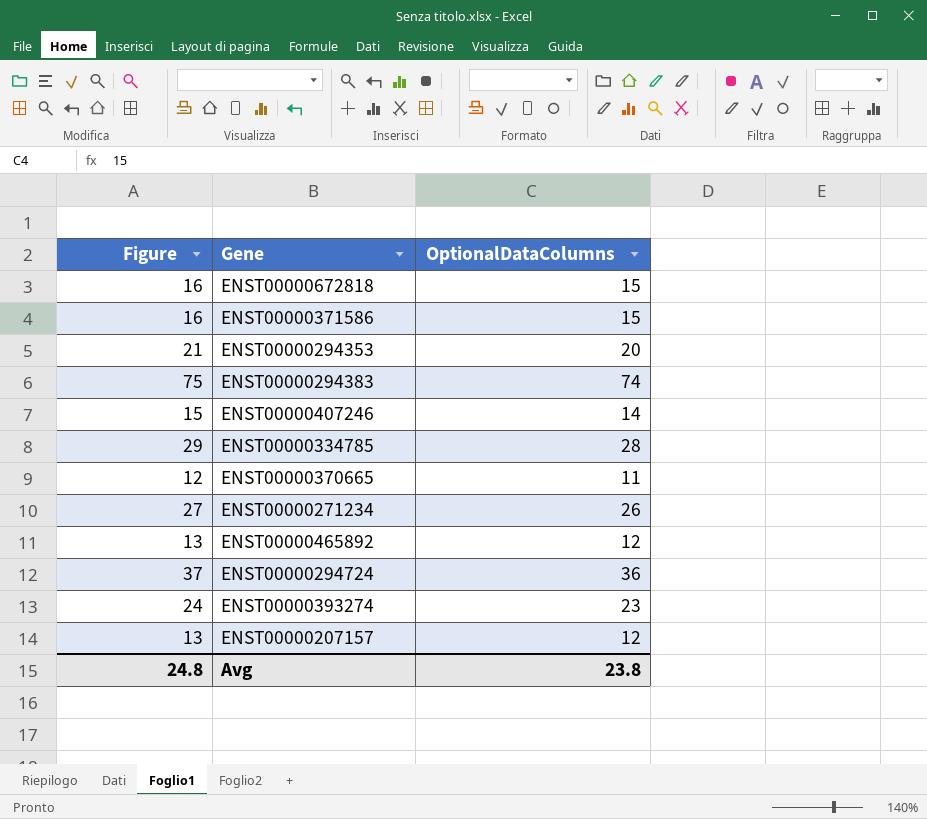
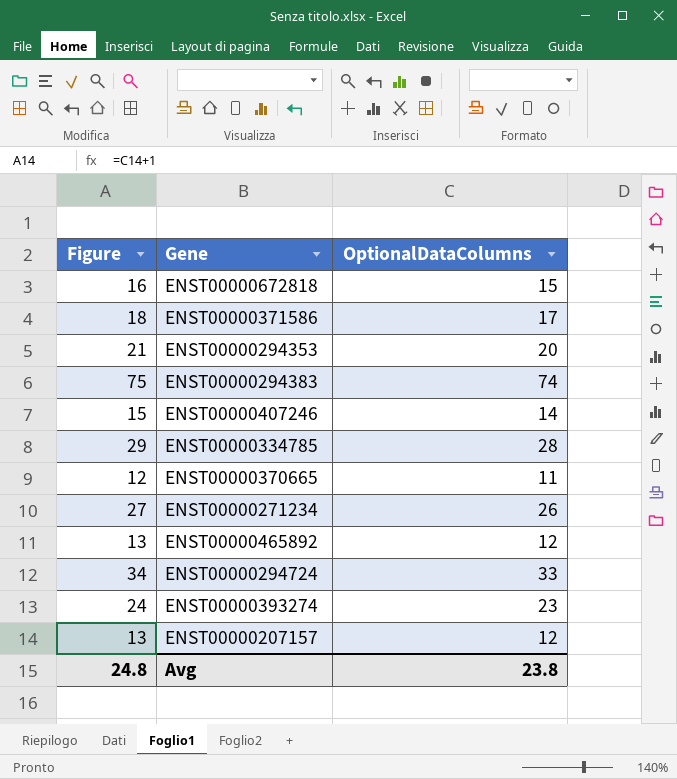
ENST00000371586 | Figure: 16 -> 18
ENST00000371586 | OptionalDataColumns: 15 -> 17
ENST00000294724 | Figure: 37 -> 34
ENST00000294724 | OptionalDataColumns: 36 -> 33

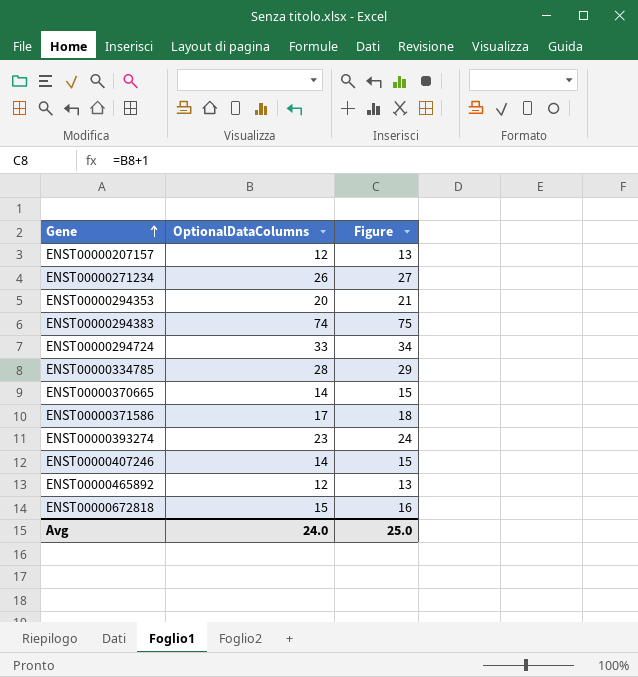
row order: none -> Gene ascending
column Figure | position: 1 -> 3
ENST00000370665 | OptionalDataColumns: 11 -> 14
ENST00000370665 | Figure: 12 -> 15
Avg | OptionalDataColumns: 23.8 -> 24.0
Avg | Figure: 24.8 -> 25.0

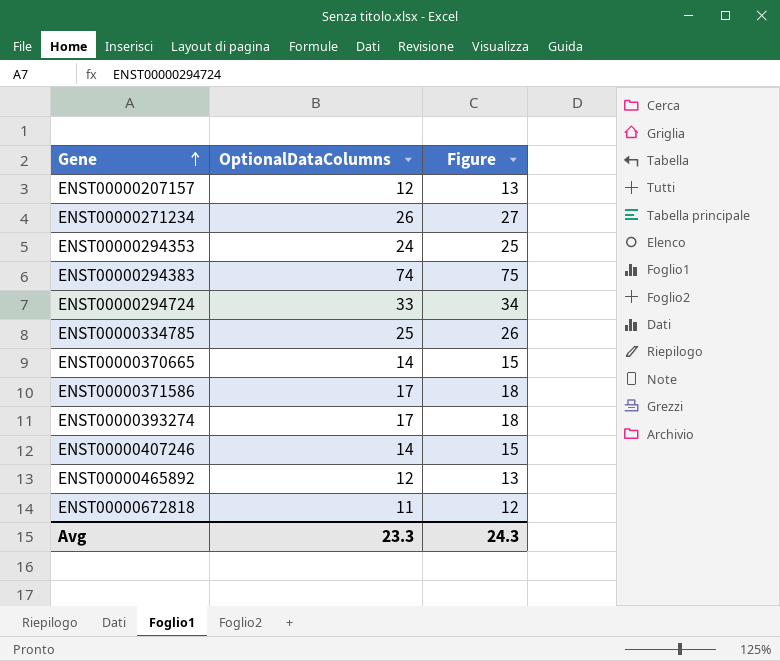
ENST00000294353 | OptionalDataColumns: 20 -> 24
ENST00000294353 | Figure: 21 -> 25
ENST00000334785 | OptionalDataColumns: 28 -> 25
ENST00000334785 | Figure: 29 -> 26
ENST00000393274 | OptionalDataColumns: 23 -> 17
ENST00000393274 | Figure: 24 -> 18
ENST00000672818 | OptionalDataColumns: 15 -> 11
ENST00000672818 | Figure: 16 -> 12
Avg | OptionalDataColumns: 24.0 -> 23.3
Avg | Figure: 25.0 -> 24.3

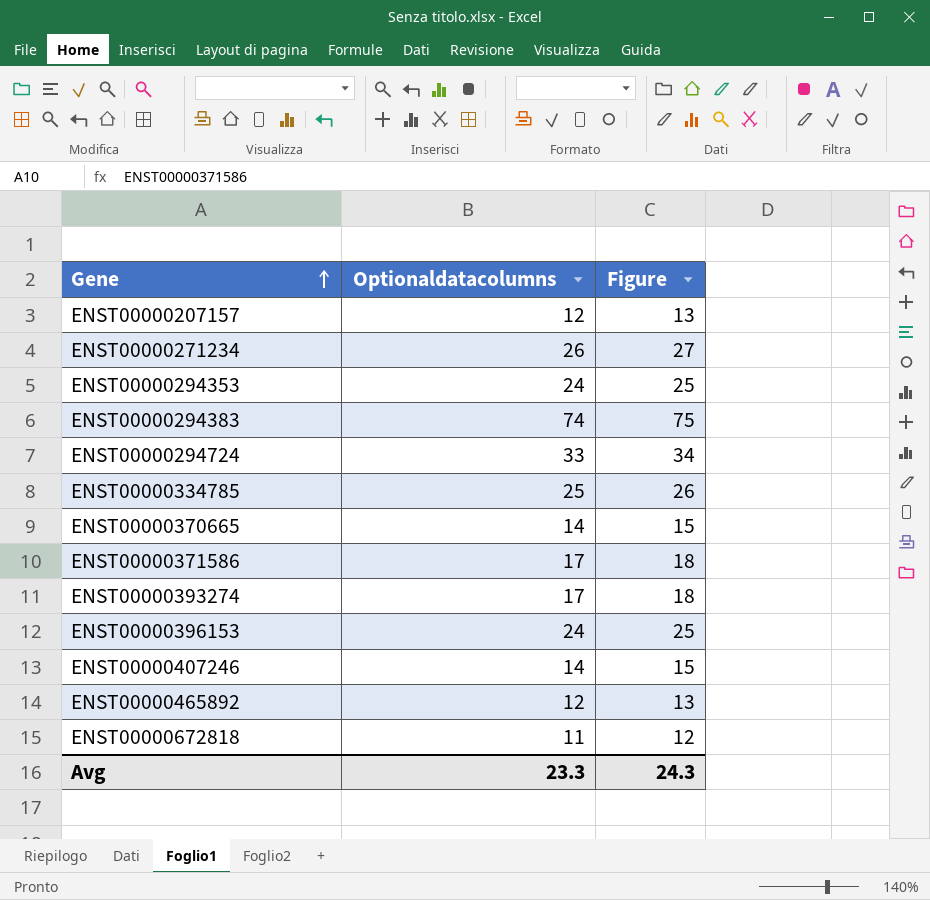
column name: OptionalDataColumns -> Optionaldatacolumns
row ENST00000396153: none -> 24 | 25

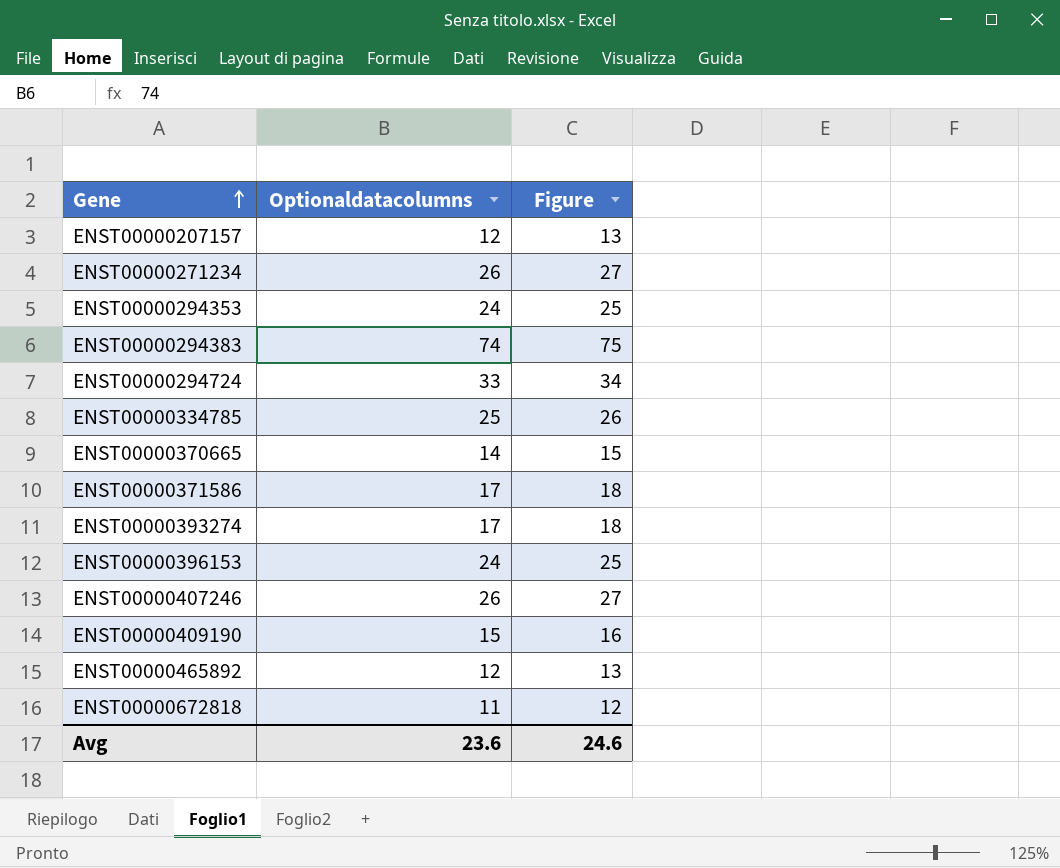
ENST00000407246 | Optionaldatacolumns: 14 -> 26
ENST00000407246 | Figure: 15 -> 27
row ENST00000409190: none -> 15 | 16
Avg | Optionaldatacolumns: 23.3 -> 23.6
Avg | Figure: 24.3 -> 24.6

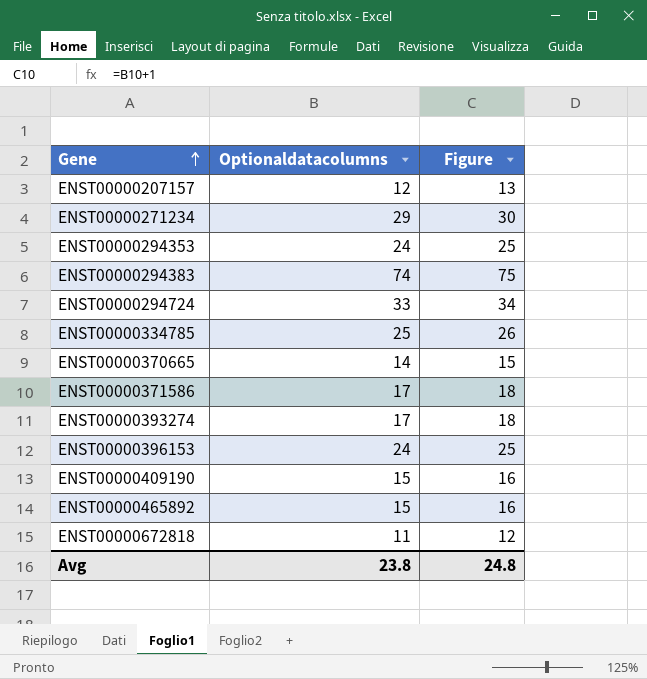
row ENST00000407246: 26 | 27 -> none
ENST00000271234 | Optionaldatacolumns: 26 -> 29
ENST00000271234 | Figure: 27 -> 30
ENST00000465892 | Optionaldatacolumns: 12 -> 15
ENST00000465892 | Figure: 13 -> 16
Avg | Optionaldatacolumns: 23.6 -> 23.8
Avg | Figure: 24.6 -> 24.8

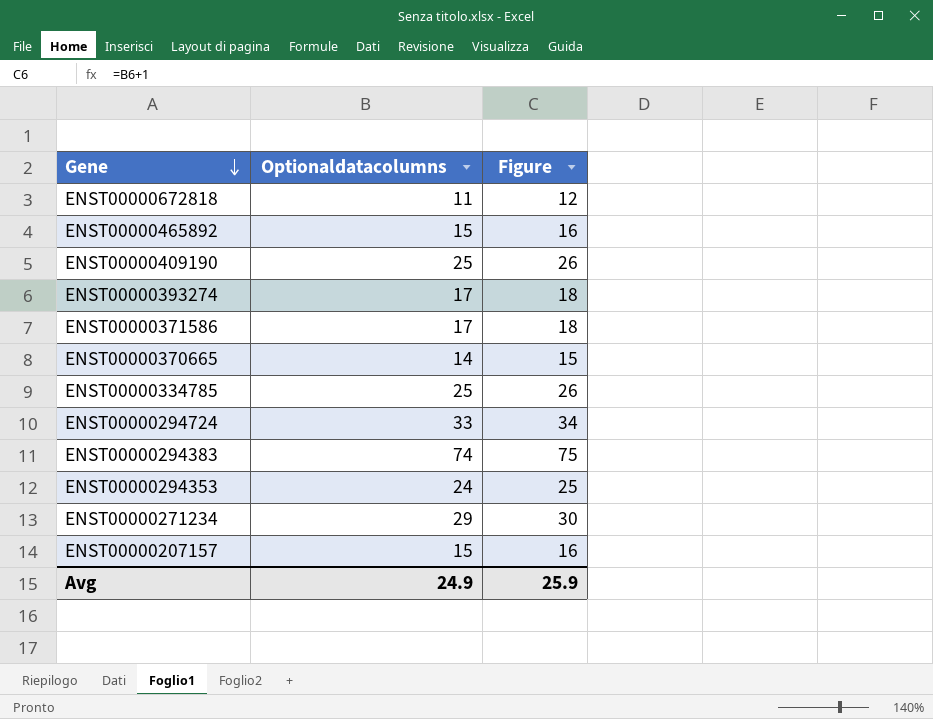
row order: Gene ascending -> Gene descending
row ENST00000396153: 24 | 25 -> none
ENST00000409190 | Optionaldatacolumns: 15 -> 25
ENST00000409190 | Figure: 16 -> 26
ENST00000207157 | Optionaldatacolumns: 12 -> 15
ENST00000207157 | Figure: 13 -> 16
Avg | Optionaldatacolumns: 23.8 -> 24.9
Avg | Figure: 24.8 -> 25.9

